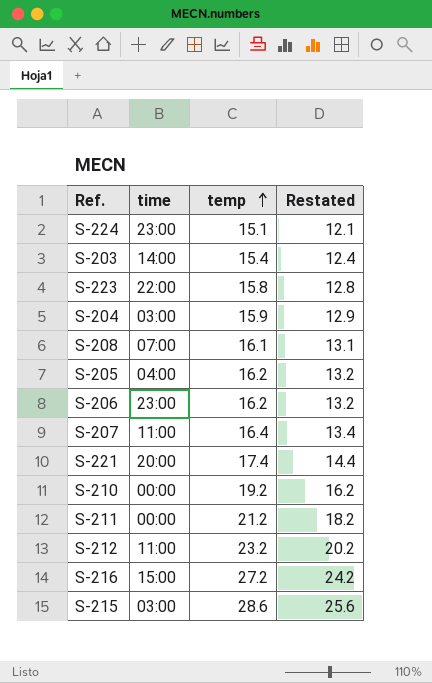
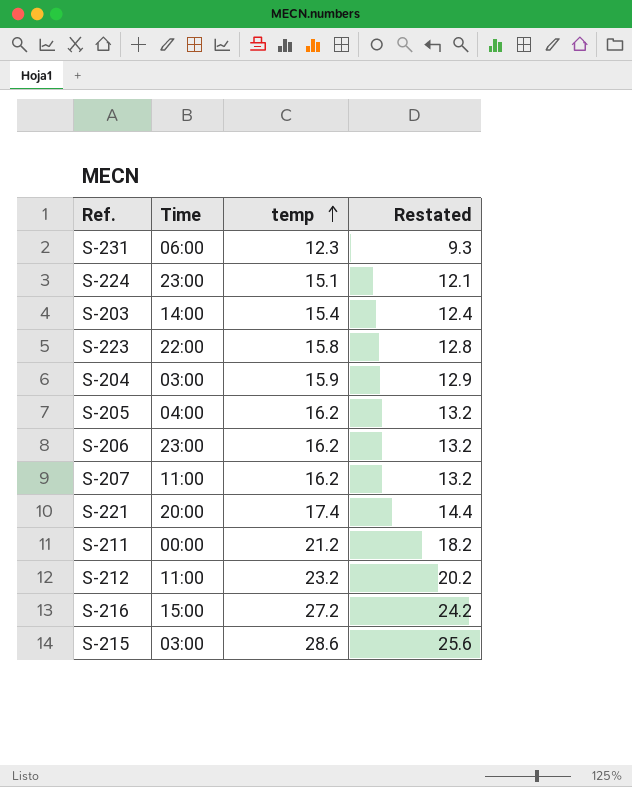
column name: time -> Time
row S-208: 07:00 | 16.1 | 13.1 -> none
row S-210: 00:00 | 19.2 | 16.2 -> none
row S-231: none -> 06:00 | 12.3 | 9.3
S-207 | temp: 16.4 -> 16.2
S-207 | Restated: 13.4 -> 13.2

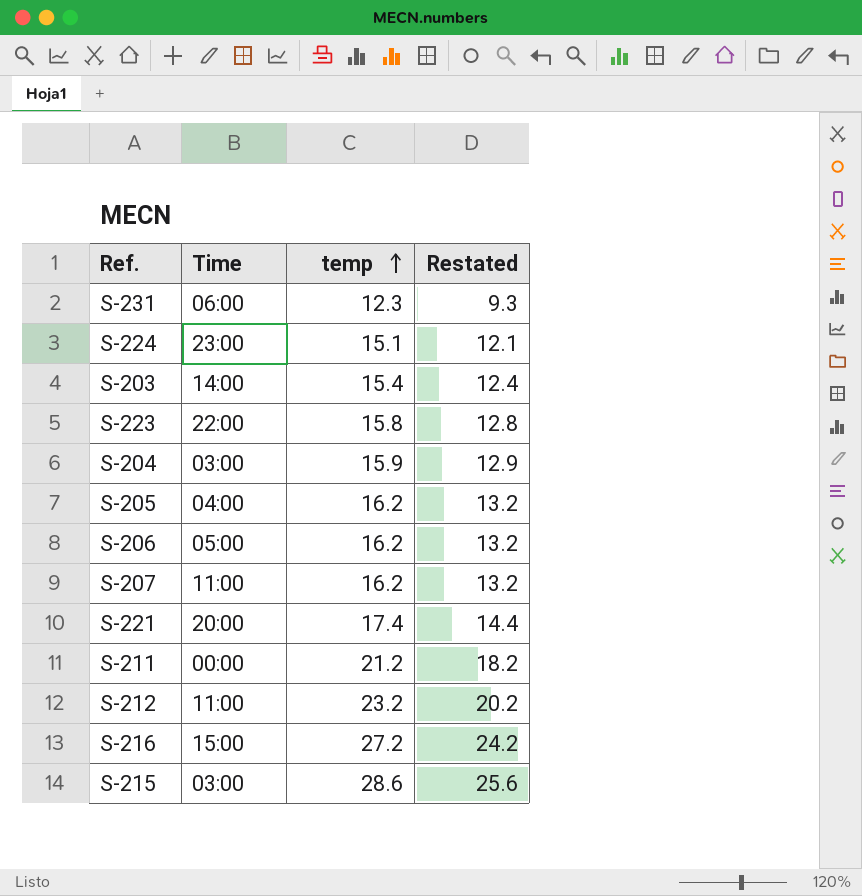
S-206 | Time: 23:00 -> 05:00

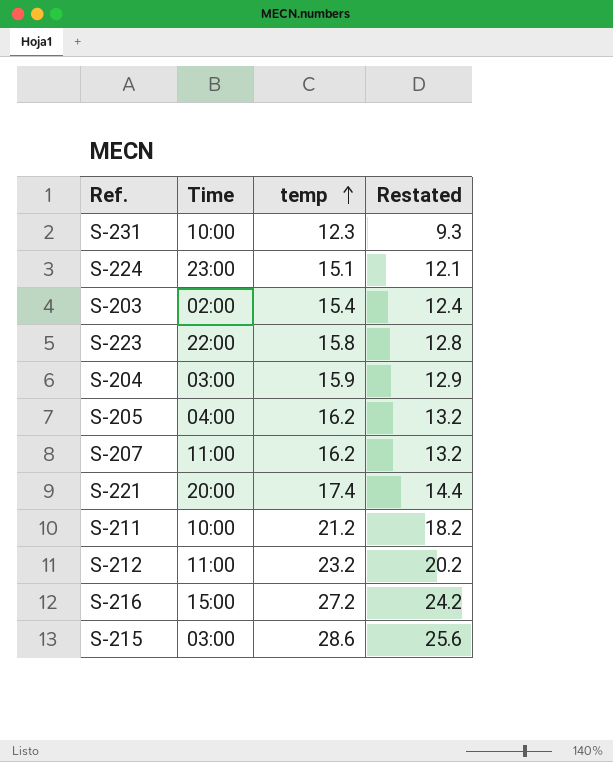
row S-206: 05:00 | 16.2 | 13.2 -> none
S-231 | Time: 06:00 -> 10:00
S-203 | Time: 14:00 -> 02:00
S-211 | Time: 00:00 -> 10:00

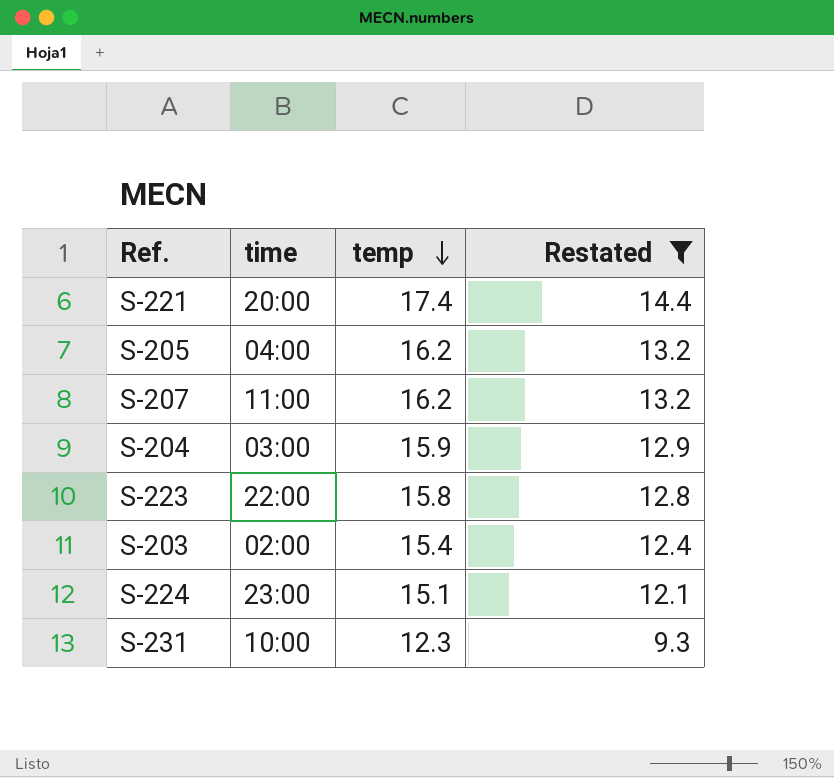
filter: none -> Restated <= 14.4
row order: temp ascending -> temp descending
column name: Time -> time

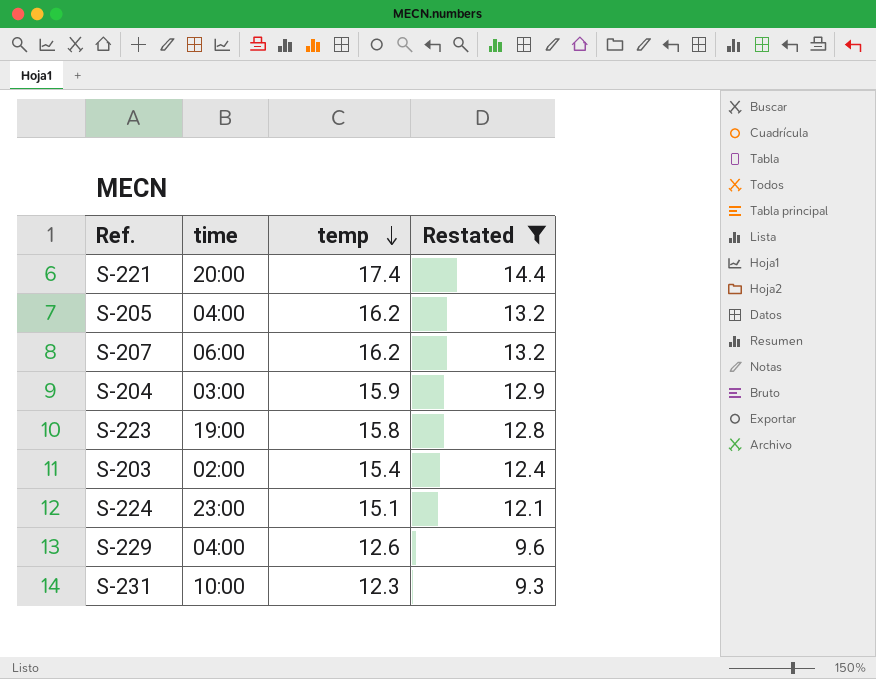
S-207 | time: 11:00 -> 06:00
S-223 | time: 22:00 -> 19:00
row S-229: none -> 04:00 | 12.6 | 9.6

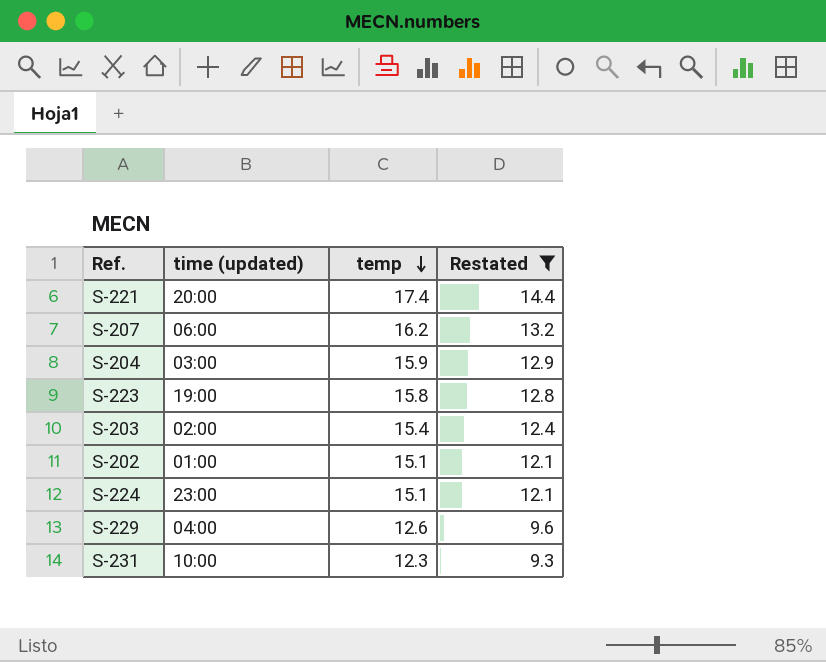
column name: time -> time (updated)
row S-205: 04:00 | 16.2 | 13.2 -> none
row S-202: none -> 01:00 | 15.1 | 12.1

